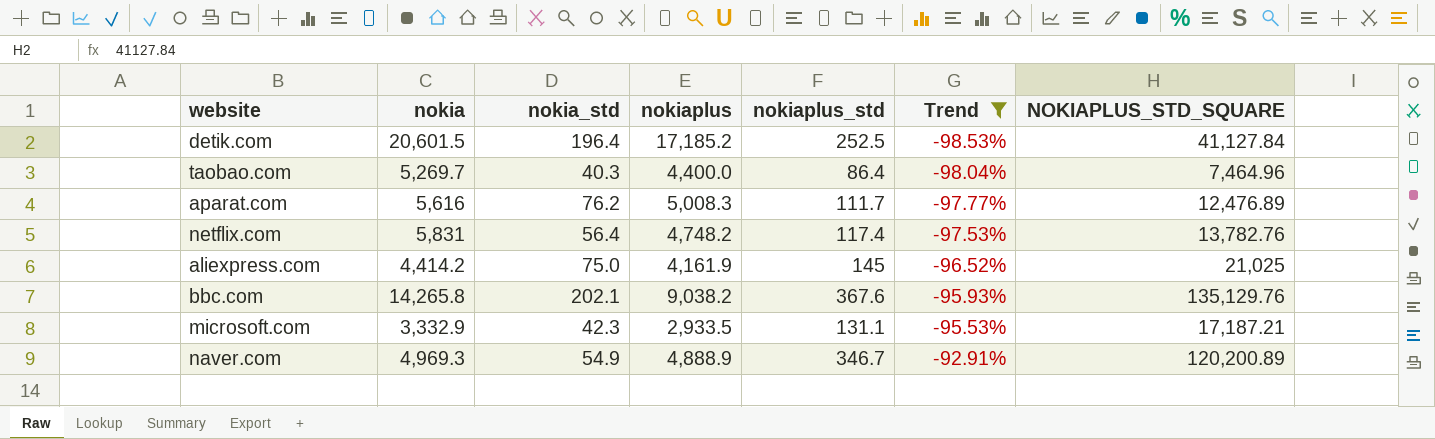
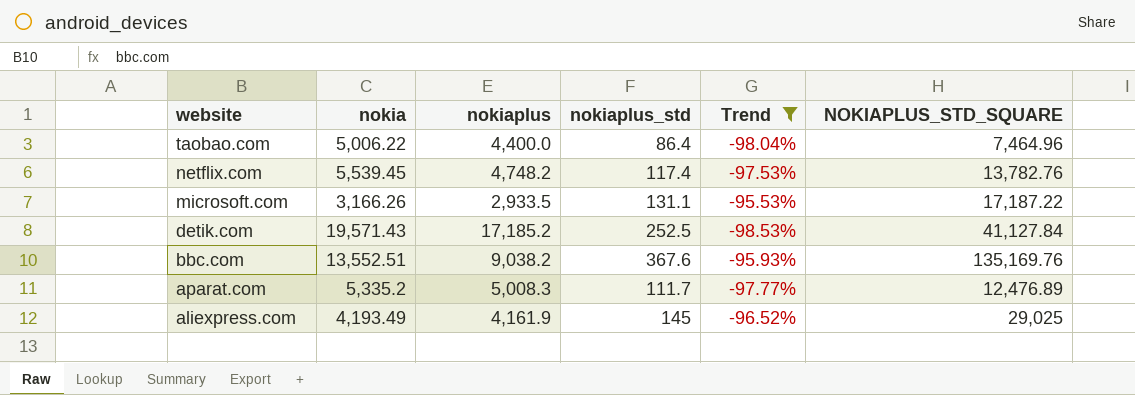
row order: Trend ascending -> website descending
column nokia_std | position: 3 -> none
row naver.com: 4,969.3 | 54.9 | 4,888.9 | 346.7 | -92.91% | 120,200.89 -> none
taobao.com | nokia: 5,269.7 -> 5,006.22
netflix.com | nokia: 5,831 -> 5,539.45
microsoft.com | nokia: 3,332.9 -> 3,166.26
microsoft.com | NOKIAPLUS_STD_SQUARE: 17,187.21 -> 17,187.22
detik.com | nokia: 20,601.5 -> 19,571.43
bbc.com | nokia: 14,265.8 -> 13,552.51
bbc.com | NOKIAPLUS_STD_SQUARE: 135,129.76 -> 135,169.76
aparat.com | nokia: 5,616 -> 5,335.2
aliexpress.com | nokia: 4,414.2 -> 4,193.49
aliexpress.com | NOKIAPLUS_STD_SQUARE: 21,025 -> 29,025

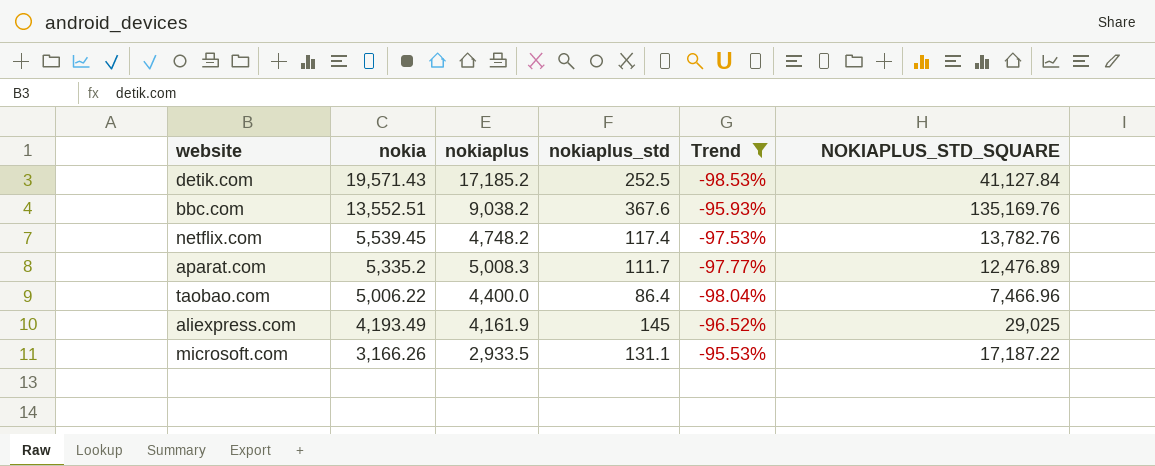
row order: website descending -> nokia descending
taobao.com | NOKIAPLUS_STD_SQUARE: 7,464.96 -> 7,466.96

